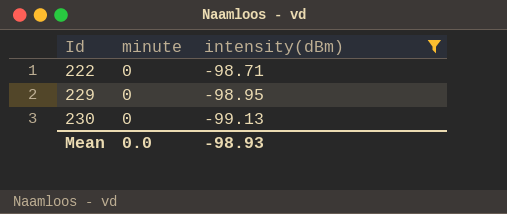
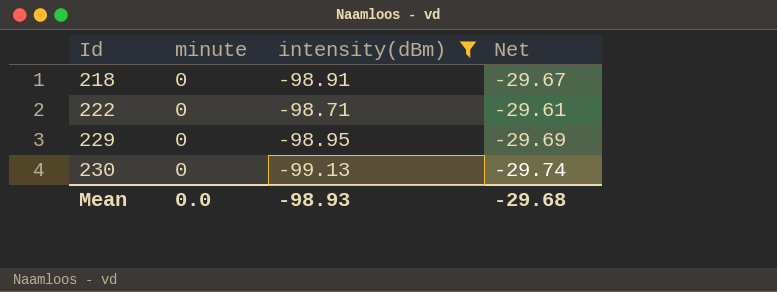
column Net | formula: none -> [intensity(dBm)] * 0.3
row 218: none -> 0 | -98.91 | -29.67

